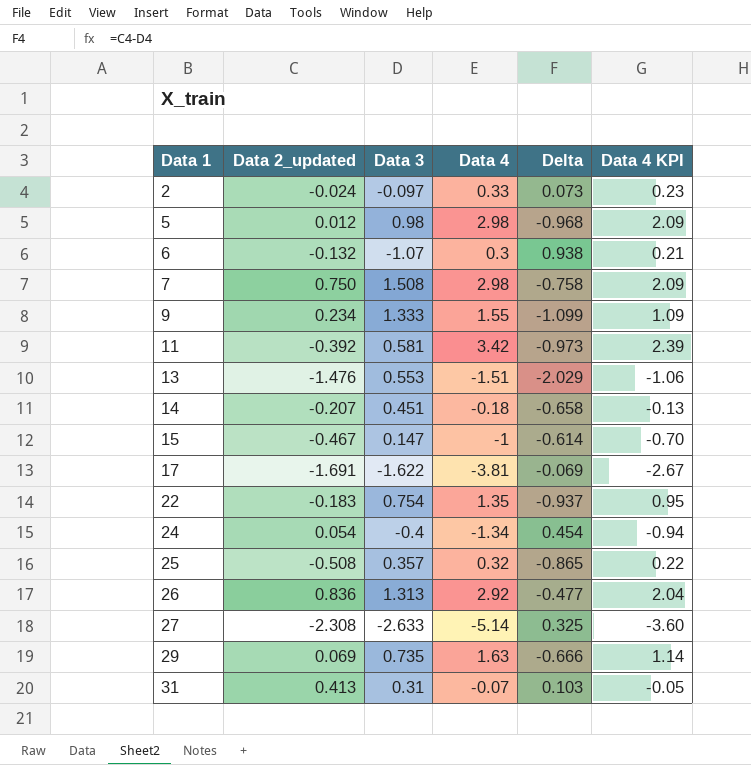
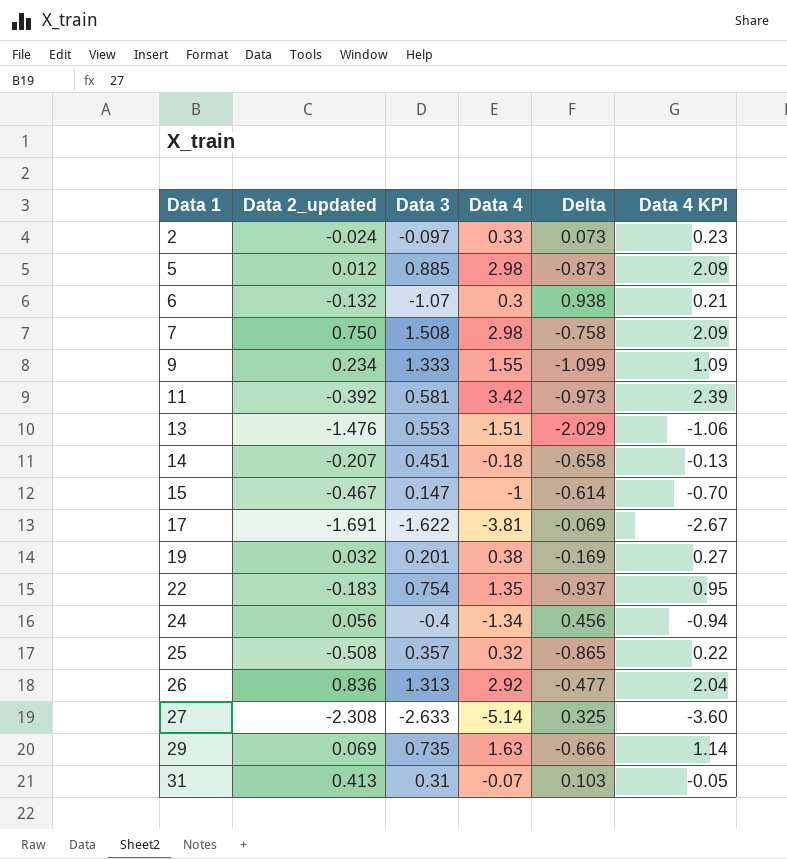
5 | Data 3: 0.98 -> 0.885
5 | Delta: -0.968 -> -0.873
row 19: none -> 0.032 | 0.201 | 0.38 | -0.169 | 0.27
24 | Data 2_updated: 0.054 -> 0.056
24 | Delta: 0.454 -> 0.456

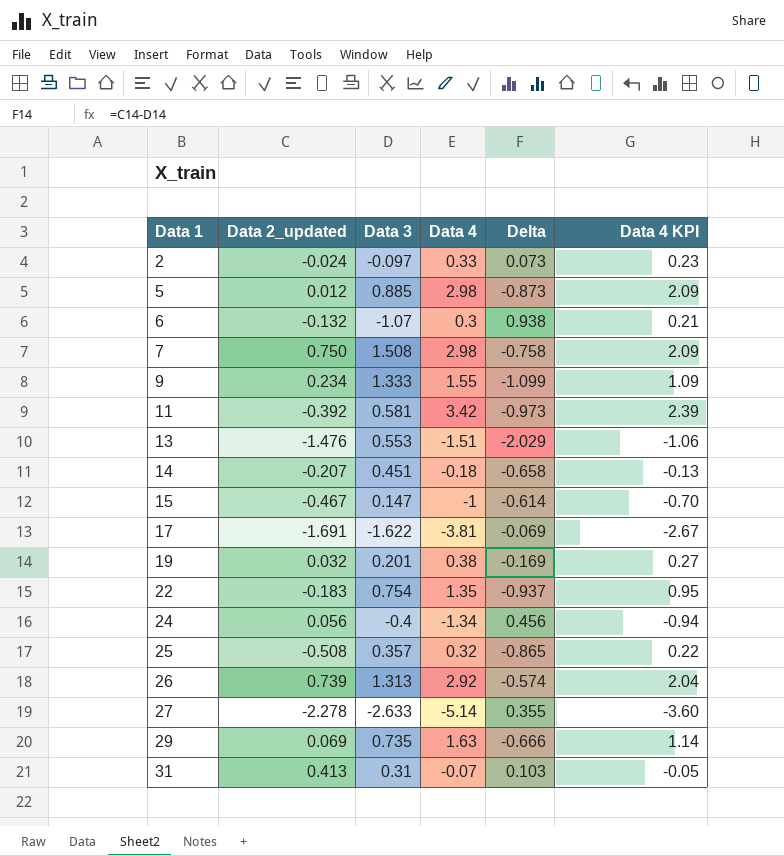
26 | Data 2_updated: 0.836 -> 0.739
26 | Delta: -0.477 -> -0.574
27 | Data 2_updated: -2.308 -> -2.278
27 | Delta: 0.325 -> 0.355

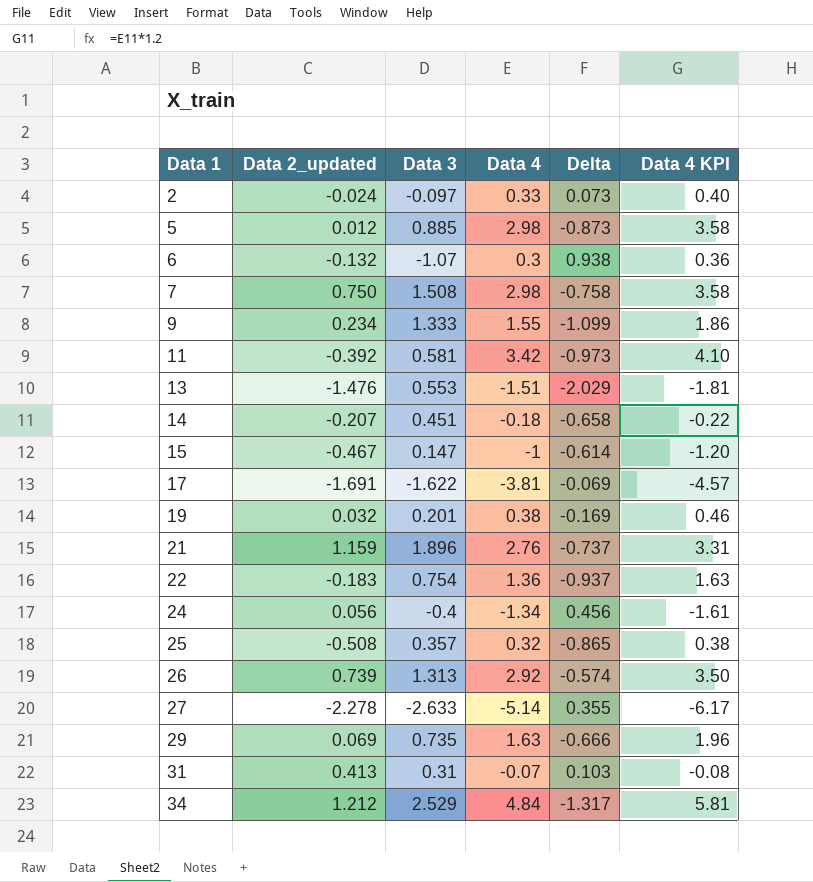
column Data 4 KPI | formula: [Data 4] * 0.7 -> [Data 4] * 1.2
row 21: none -> 1.159 | 1.896 | 2.76 | -0.737 | 3.31
22 | Data 4: 1.35 -> 1.36
row 34: none -> 1.212 | 2.529 | 4.84 | -1.317 | 5.81

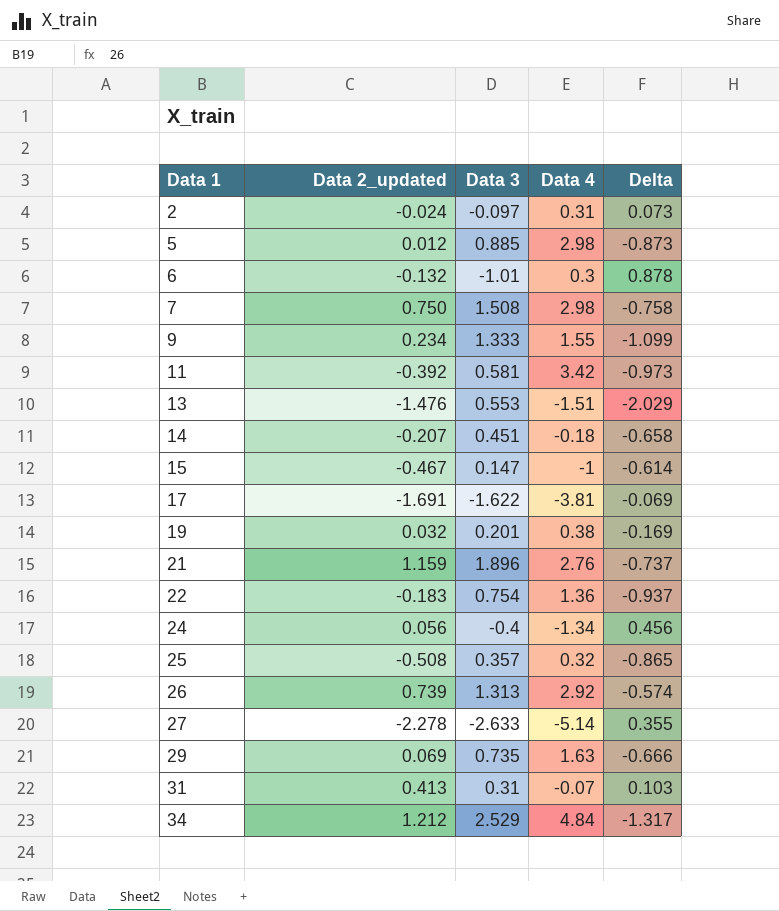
column Data 4 KPI | formula: [Data 4] * 1.2 -> none
2 | Data 4: 0.33 -> 0.31
6 | Data 3: -1.07 -> -1.01
6 | Delta: 0.938 -> 0.878

